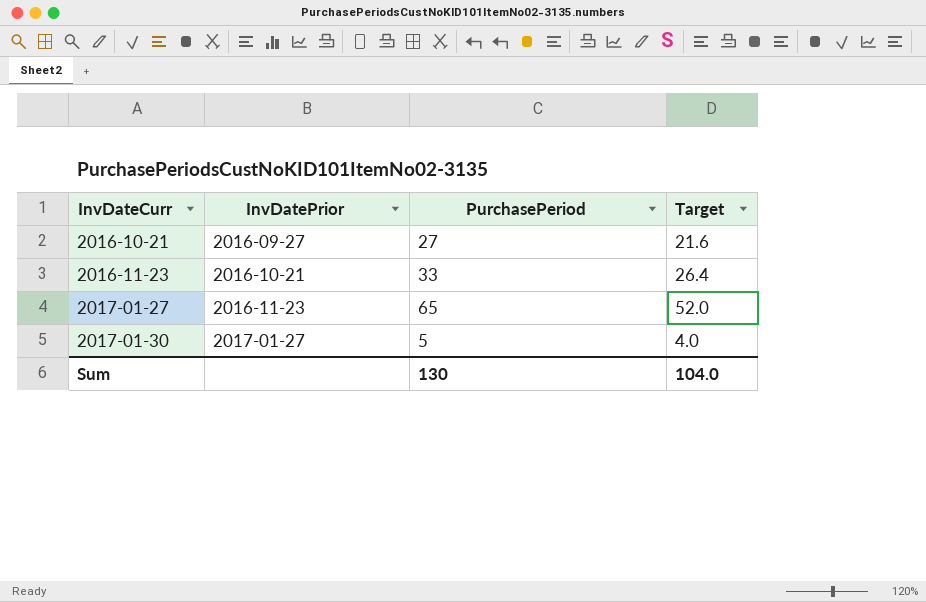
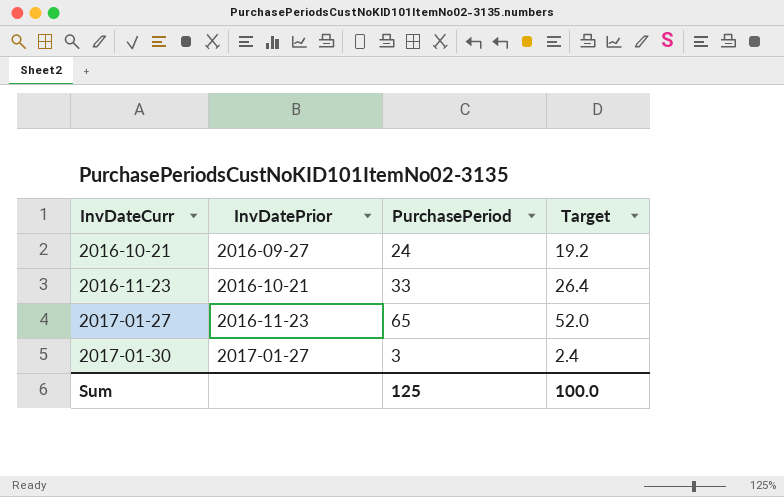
2016-10-21 | PurchasePeriod: 27 -> 24
2016-10-21 | Target: 21.6 -> 19.2
2017-01-30 | PurchasePeriod: 5 -> 3
2017-01-30 | Target: 4.0 -> 2.4
Sum | PurchasePeriod: 130 -> 125
Sum | Target: 104.0 -> 100.0

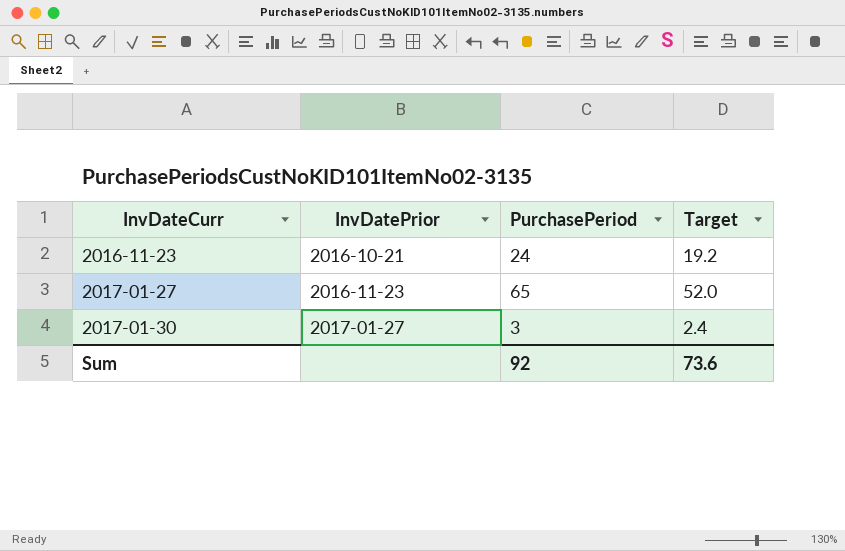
row 2016-10-21: 2016-09-27 | 24 | 19.2 -> none
2016-11-23 | PurchasePeriod: 33 -> 24
2016-11-23 | Target: 26.4 -> 19.2
Sum | PurchasePeriod: 125 -> 92
Sum | Target: 100.0 -> 73.6

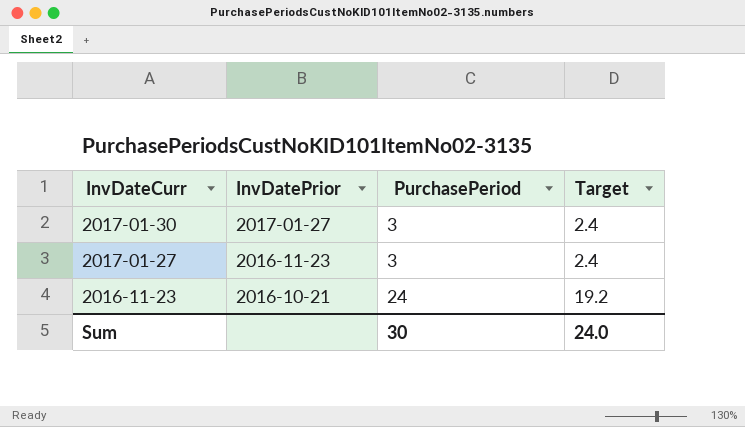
row order: InvDateCurr ascending -> InvDateCurr descending
2017-01-27 | PurchasePeriod: 65 -> 3
2017-01-27 | Target: 52.0 -> 2.4
Sum | PurchasePeriod: 92 -> 30
Sum | Target: 73.6 -> 24.0

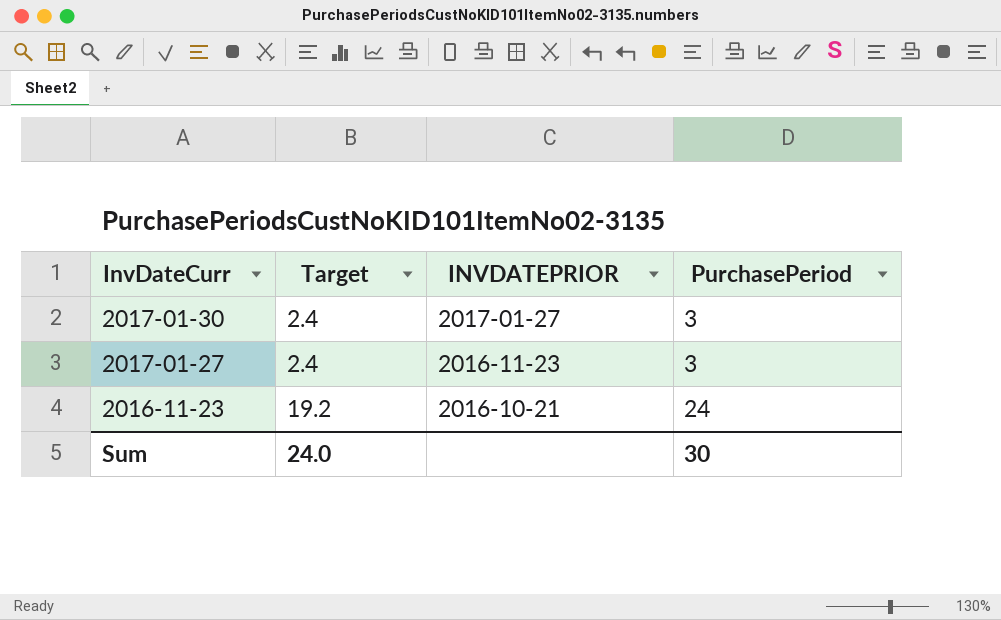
column Target | position: 4 -> 2
column name: InvDatePrior -> INVDATEPRIOR

